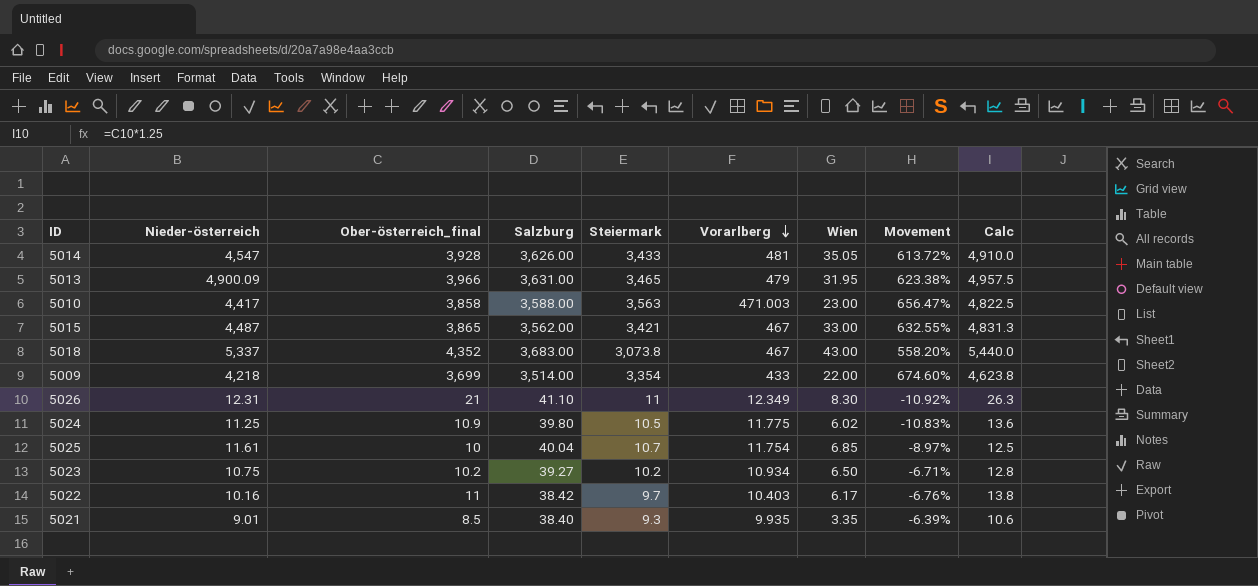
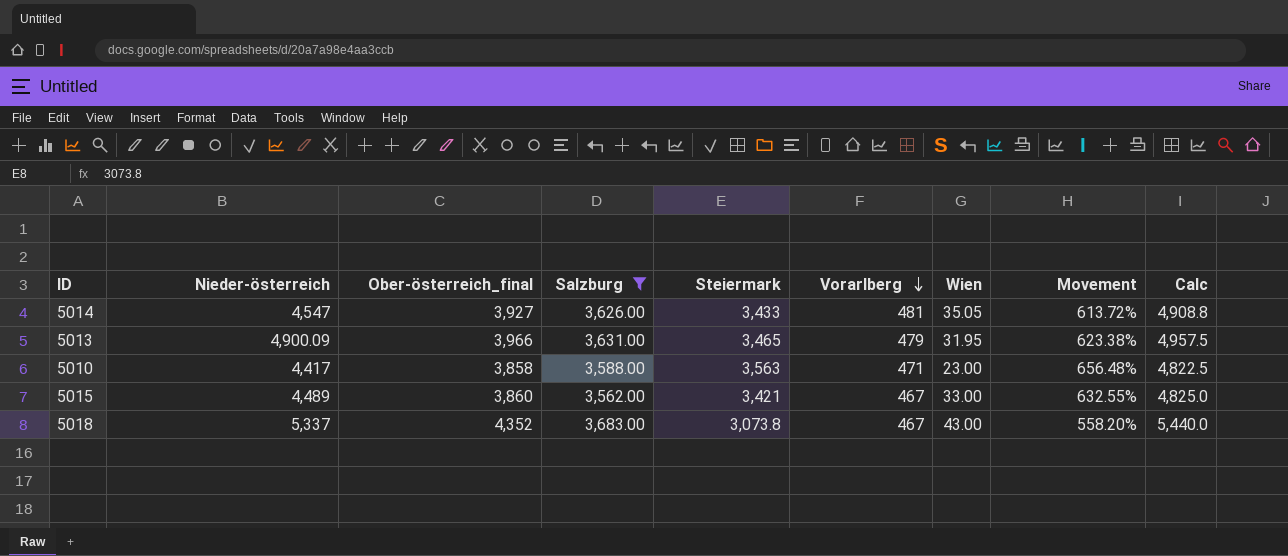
filter: none -> Salzburg >= 3,562.00
5014 | Ober-österreich_final: 3,928 -> 3,927
5014 | Calc: 4,910.0 -> 4,908.8
5010 | Vorarlberg: 471.003 -> 471
5010 | Movement: 656.47% -> 656.48%
5015 | Nieder-österreich: 4,487 -> 4,489
5015 | Ober-österreich_final: 3,865 -> 3,860
5015 | Calc: 4,831.3 -> 4,825.0

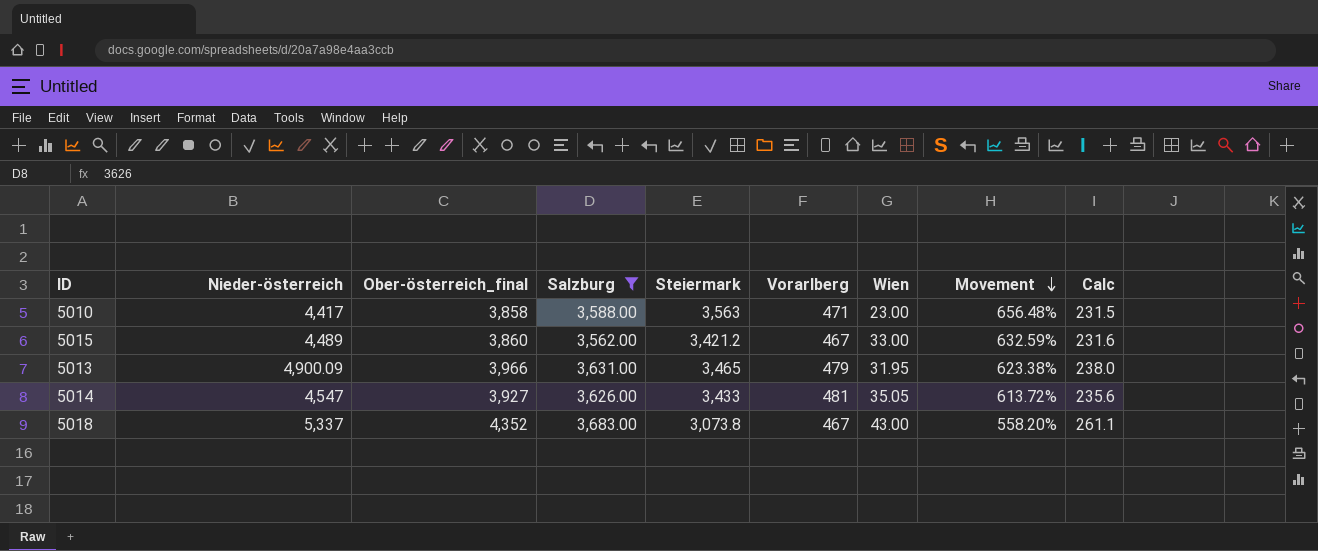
row order: Vorarlberg descending -> Movement descending
column Calc | formula: [Ober-österreich_final] * 1.25 -> [Ober-österreich_final] * 0.06
5015 | Steiermark: 3,421 -> 3,421.2
5015 | Movement: 632.55% -> 632.59%

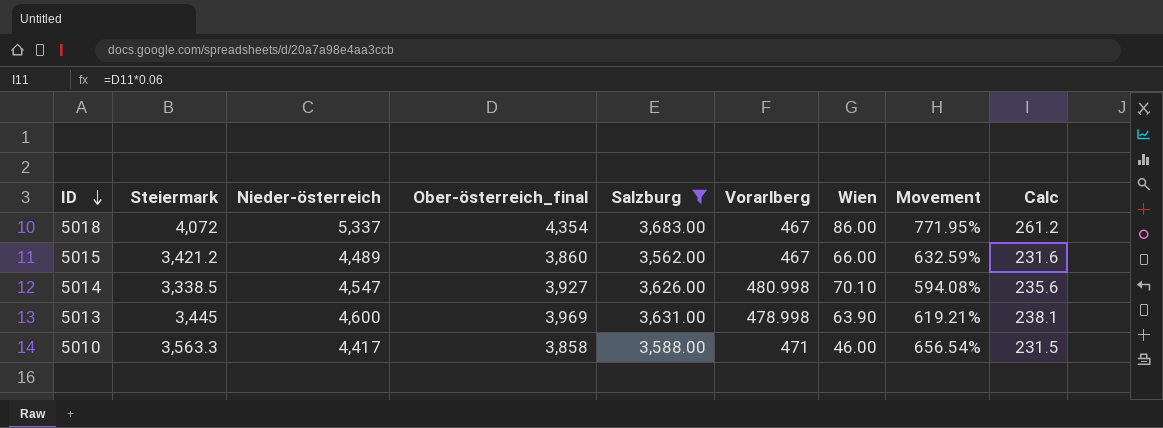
row order: Movement descending -> ID descending
column Steiermark | position: 5 -> 2
5018 | Steiermark: 3,073.8 -> 4,072
5018 | Ober-österreich_final: 4,352 -> 4,354
5018 | Wien: 43.00 -> 86.00
5018 | Movement: 558.20% -> 771.95%
5018 | Calc: 261.1 -> 261.2
5015 | Wien: 33.00 -> 66.00
5014 | Steiermark: 3,433 -> 3,338.5
5014 | Vorarlberg: 481 -> 480.998
5014 | Wien: 35.05 -> 70.10
5014 | Movement: 613.72% -> 594.08%
5013 | Steiermark: 3,465 -> 3,445
5013 | Nieder-österreich: 4,900.09 -> 4,600
5013 | Ober-österreich_final: 3,966 -> 3,969
5013 | Vorarlberg: 479 -> 478.998
5013 | Wien: 31.95 -> 63.90
5013 | Movement: 623.38% -> 619.21%
5013 | Calc: 238.0 -> 238.1
5010 | Steiermark: 3,563 -> 3,563.3
5010 | Wien: 23.00 -> 46.00
5010 | Movement: 656.48% -> 656.54%

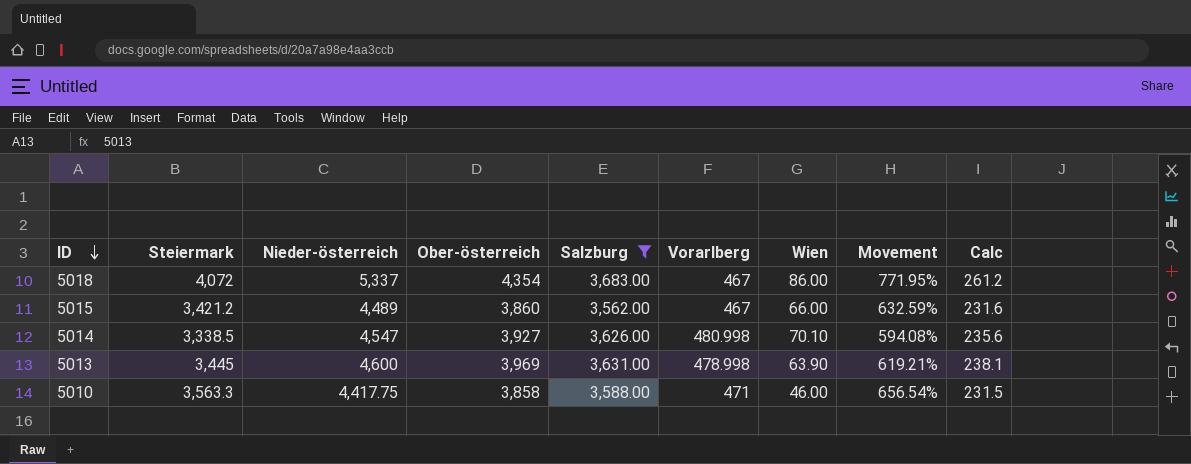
column name: Ober-österreich_final -> Ober-österreich
5010 | Nieder-österreich: 4,417 -> 4,417.75

